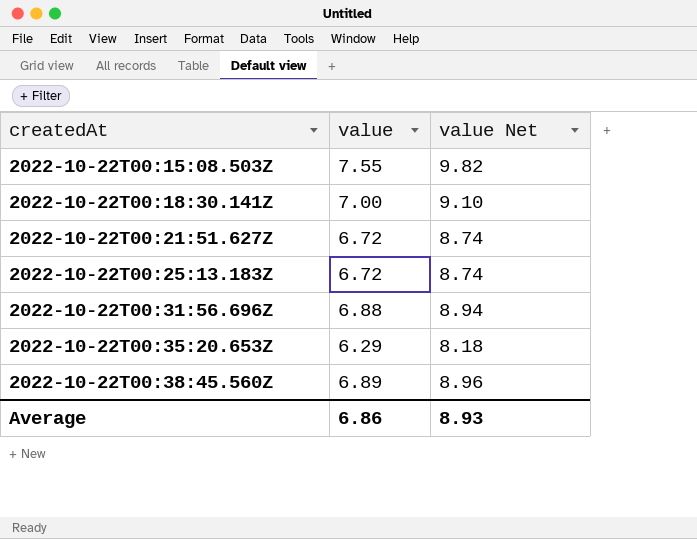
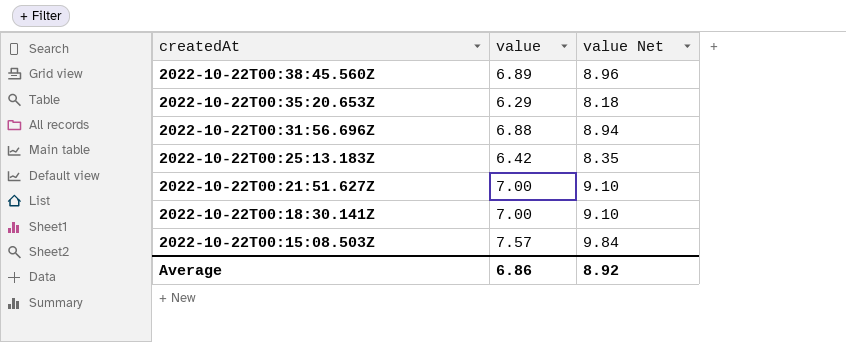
row order: createdAt ascending -> createdAt descending
2022-10-22T00:25:13.183Z | value: 6.72 -> 6.42
2022-10-22T00:25:13.183Z | value Net: 8.74 -> 8.35
2022-10-22T00:21:51.627Z | value: 6.72 -> 7.00
2022-10-22T00:21:51.627Z | value Net: 8.74 -> 9.10
2022-10-22T00:15:08.503Z | value: 7.55 -> 7.57
2022-10-22T00:15:08.503Z | value Net: 9.82 -> 9.84
Average | value Net: 8.93 -> 8.92

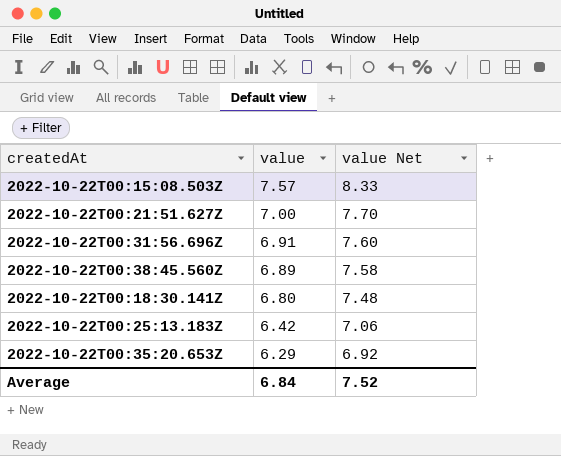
row order: createdAt descending -> value descending
column value Net | formula: [value] * 1.3 -> [value] * 1.1
2022-10-22T00:31:56.696Z | value: 6.88 -> 6.91
2022-10-22T00:18:30.141Z | value: 7.00 -> 6.80
Average | value: 6.86 -> 6.84
Average | value Net: 8.92 -> 7.52

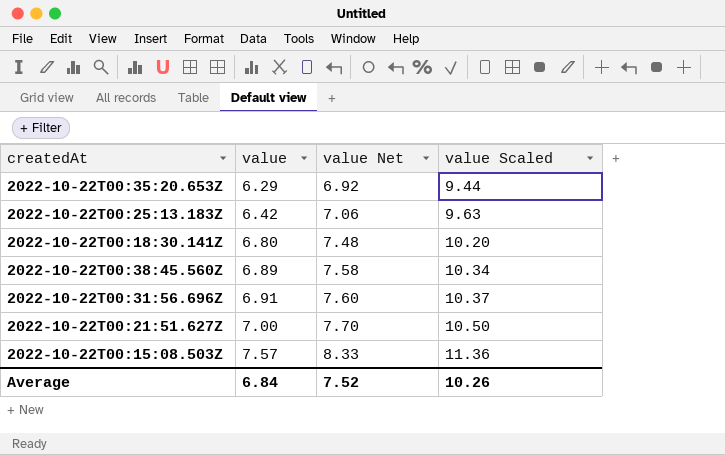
row order: value descending -> value ascending
column value Scaled | formula: none -> [value] * 1.5

